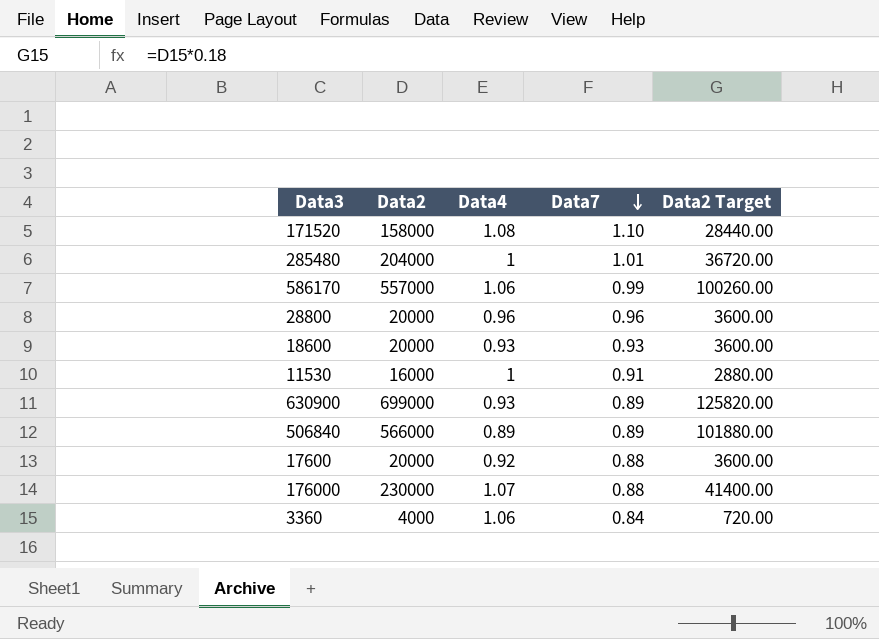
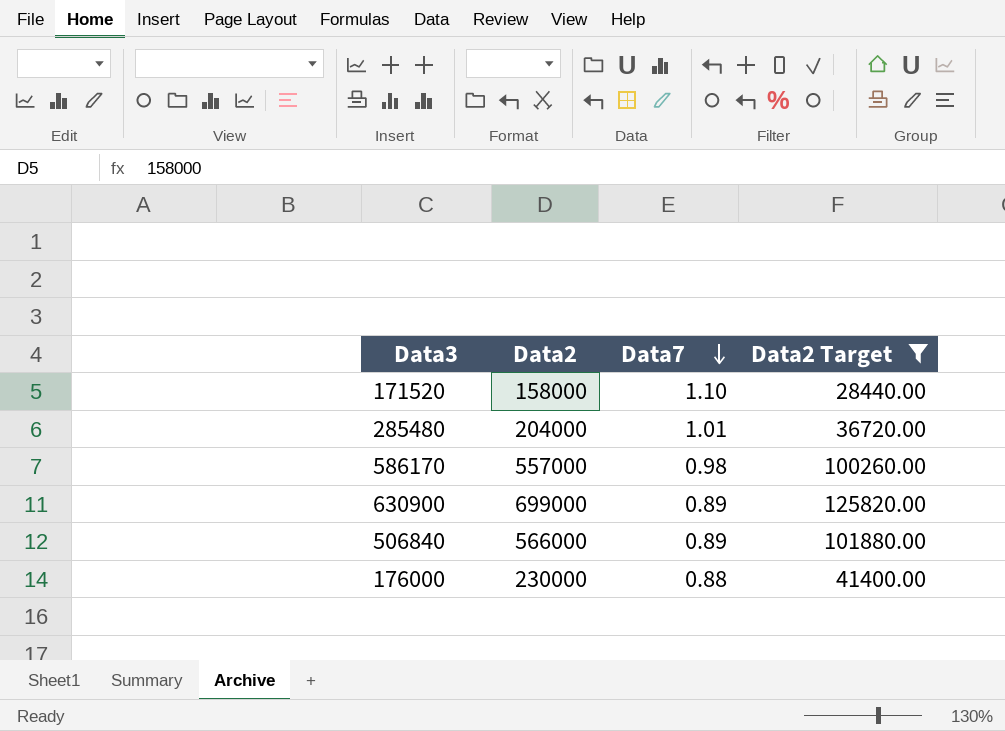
filter: none -> Data2 Target >= 28440.00
column Data4 | position: 3 -> none
586170 | Data7: 0.99 -> 0.98

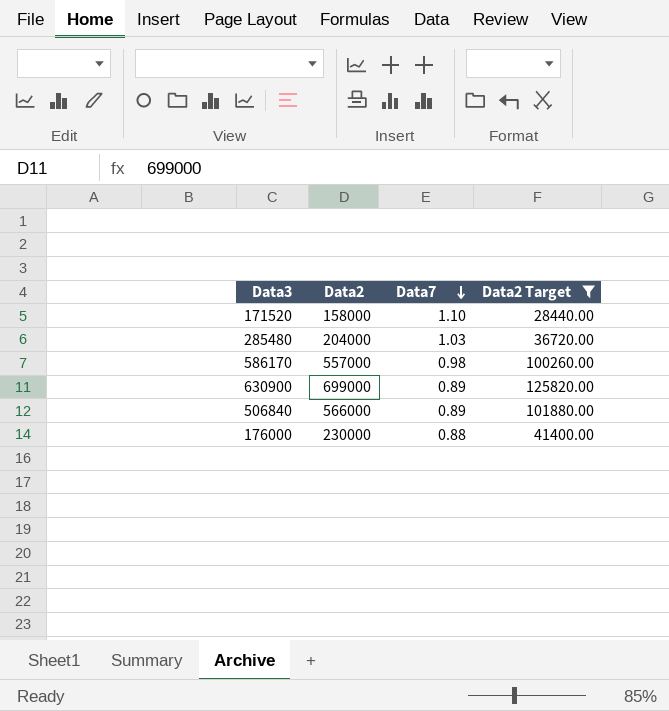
285480 | Data7: 1.01 -> 1.03

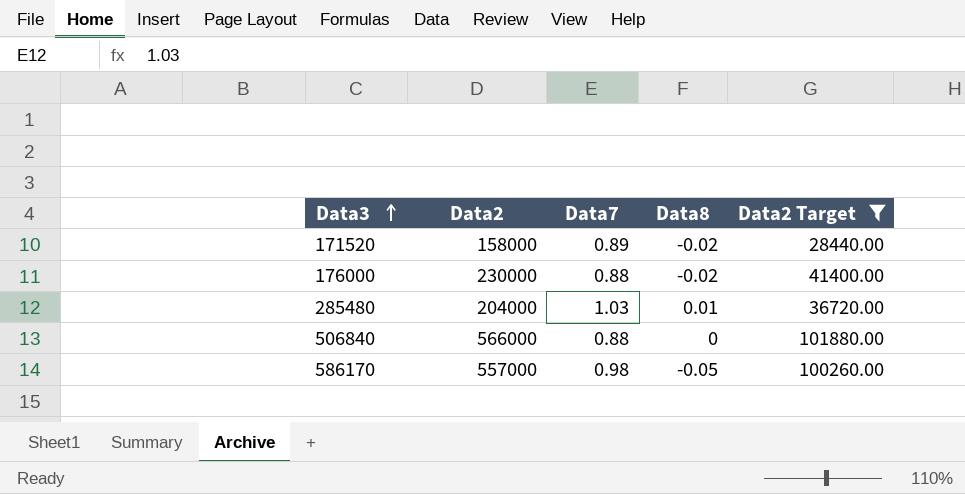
row order: Data7 descending -> Data3 ascending
column Data8 | position: none -> 4
row 630900: 699000 | 0.89 | 125820.00 -> none
171520 | Data7: 1.10 -> 0.89
506840 | Data7: 0.89 -> 0.88

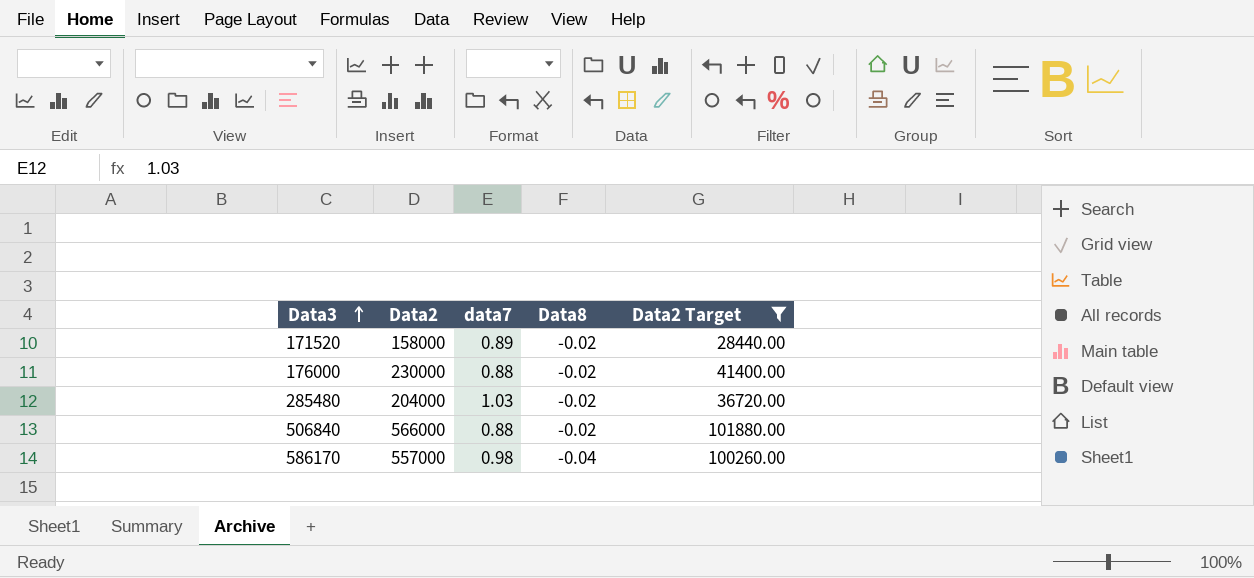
column name: Data7 -> data7
285480 | Data8: 0.01 -> -0.02
506840 | Data8: 0 -> -0.02
586170 | Data8: -0.05 -> -0.04

